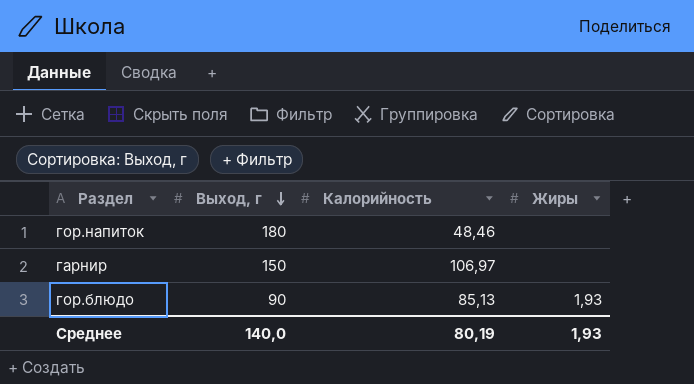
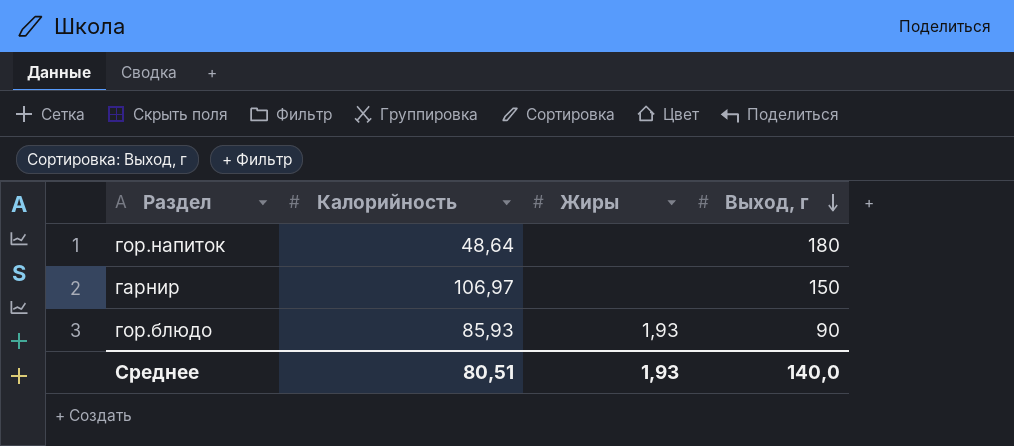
column Выход, г | position: 2 -> 4
гор.напиток | Калорийность: 48,46 -> 48,64
гор.блюдо | Калорийность: 85,13 -> 85,93
Среднее | Калорийность: 80,19 -> 80,51

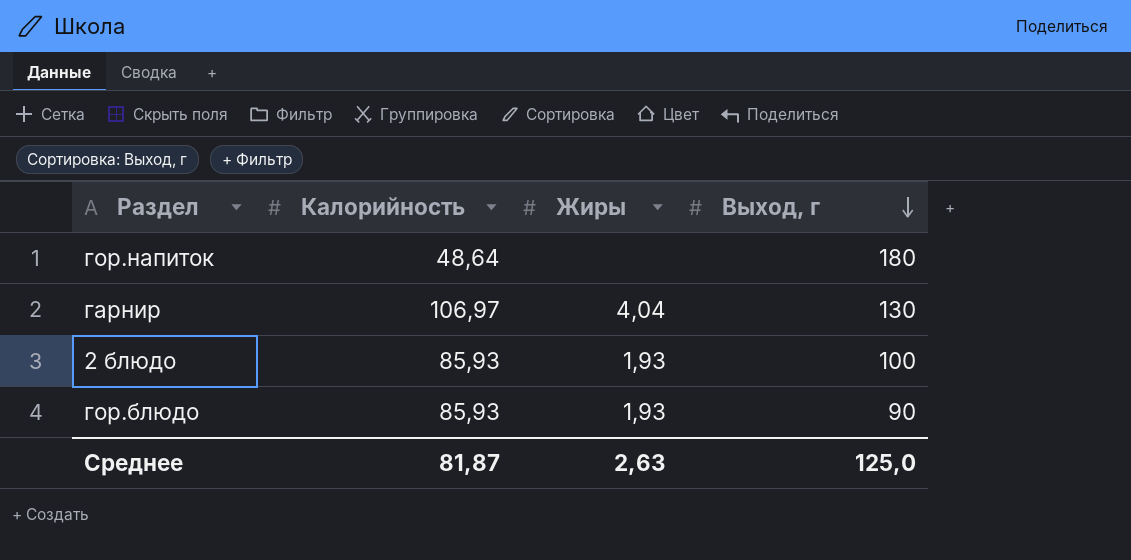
гарнир | Жиры: none -> 4,04
гарнир | Выход, г: 150 -> 130
row 2 блюдо: none -> 85,93 | 1,93 | 100
Среднее | Калорийность: 80,51 -> 81,87
Среднее | Жиры: 1,93 -> 2,63
Среднее | Выход, г: 140,0 -> 125,0

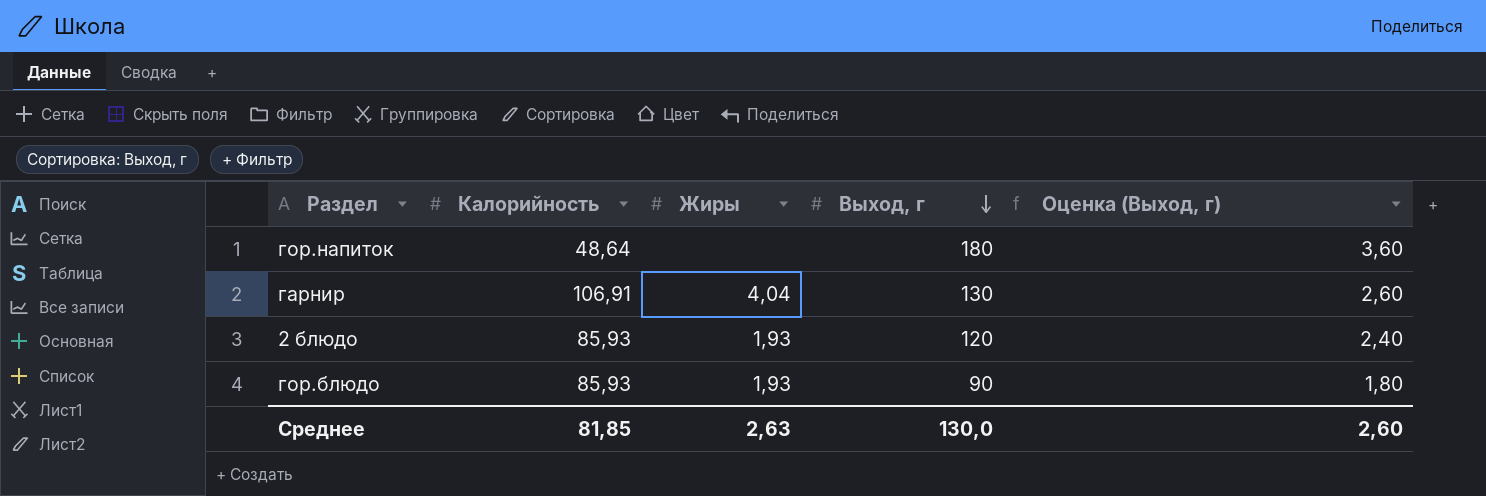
column Оценка (Выход, г) | formula: none -> [Выход, г] * 0,02
гарнир | Калорийность: 106,97 -> 106,91
2 блюдо | Выход, г: 100 -> 120
Среднее | Калорийность: 81,87 -> 81,85
Среднее | Выход, г: 125,0 -> 130,0

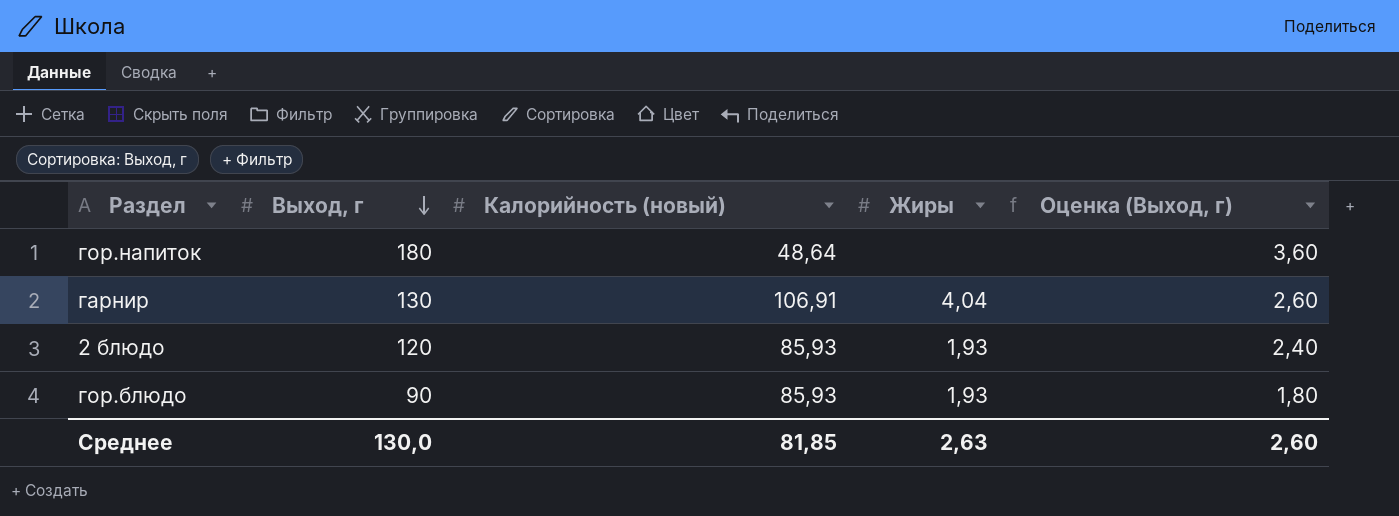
column Выход, г | position: 4 -> 2
column name: Калорийность -> Калорийность (новый)

